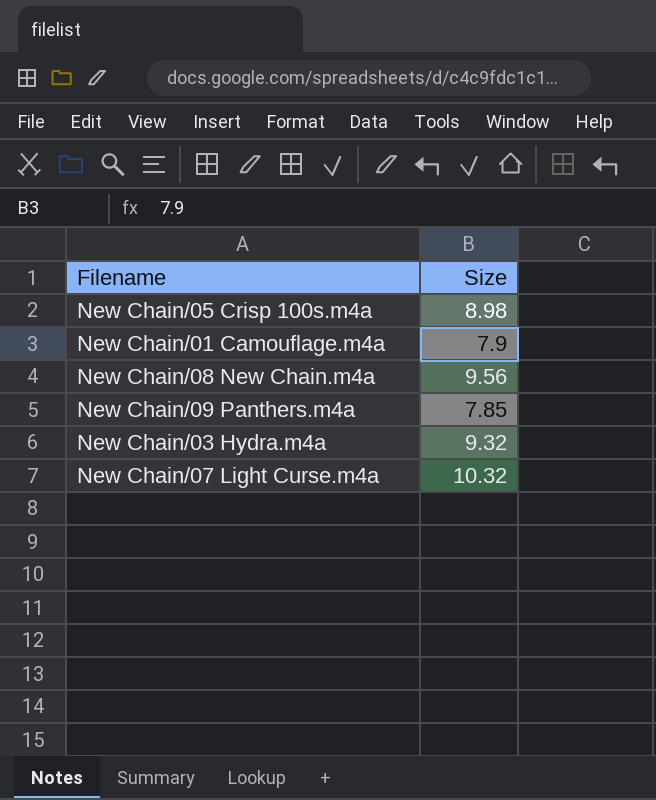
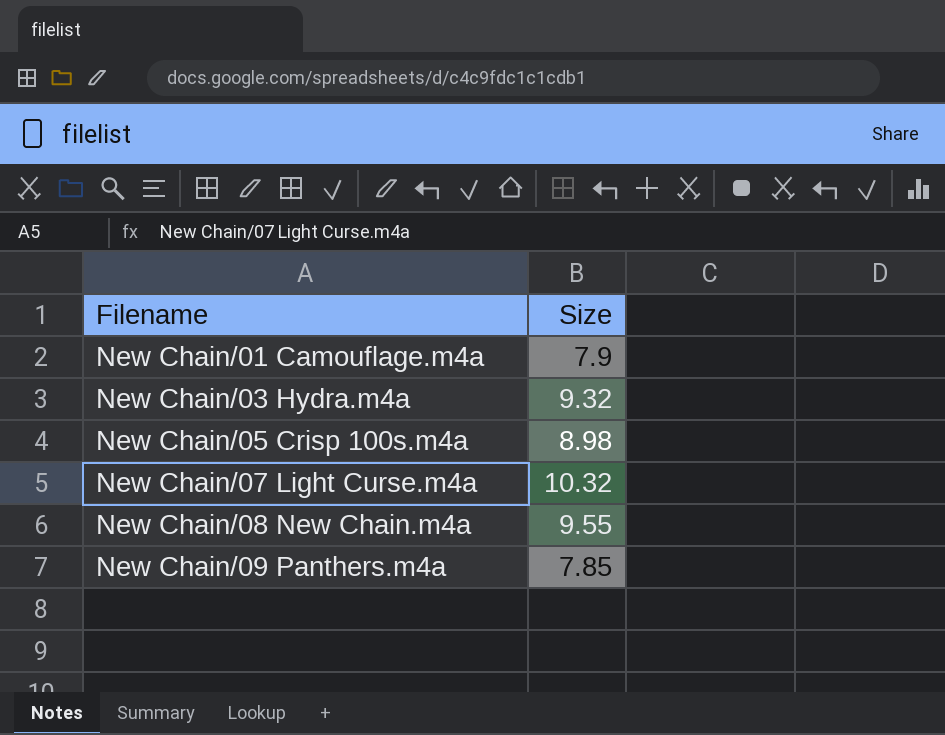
row order: none -> Filename ascending
New Chain/08 New Chain.m4a | Size: 9.56 -> 9.55

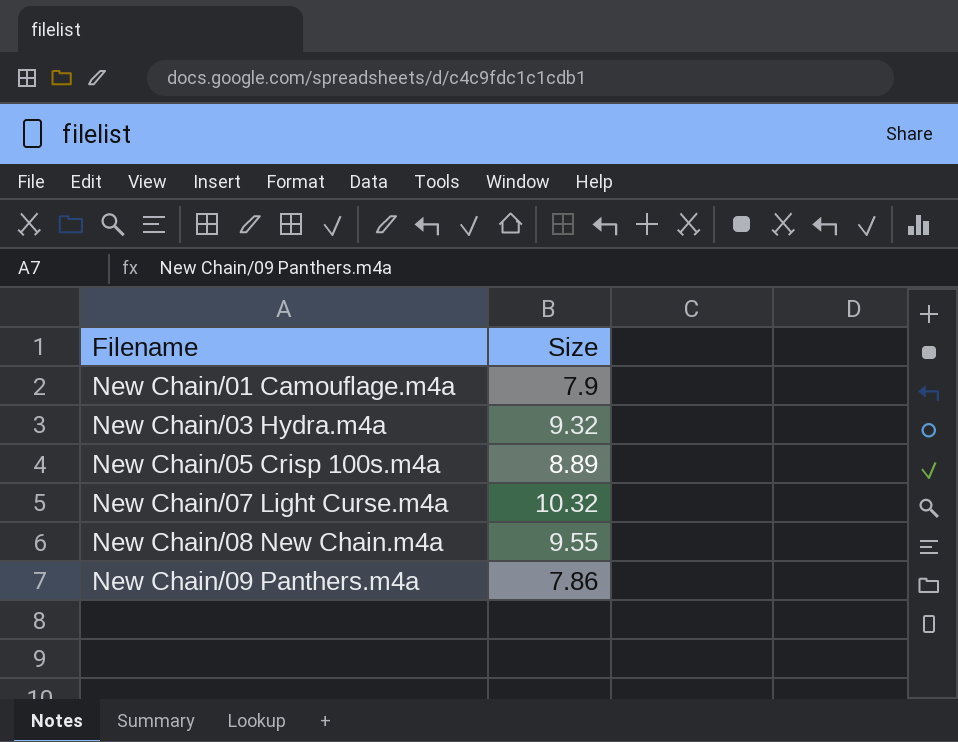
New Chain/05 Crisp 100s.m4a | Size: 8.98 -> 8.89
New Chain/09 Panthers.m4a | Size: 7.85 -> 7.86

